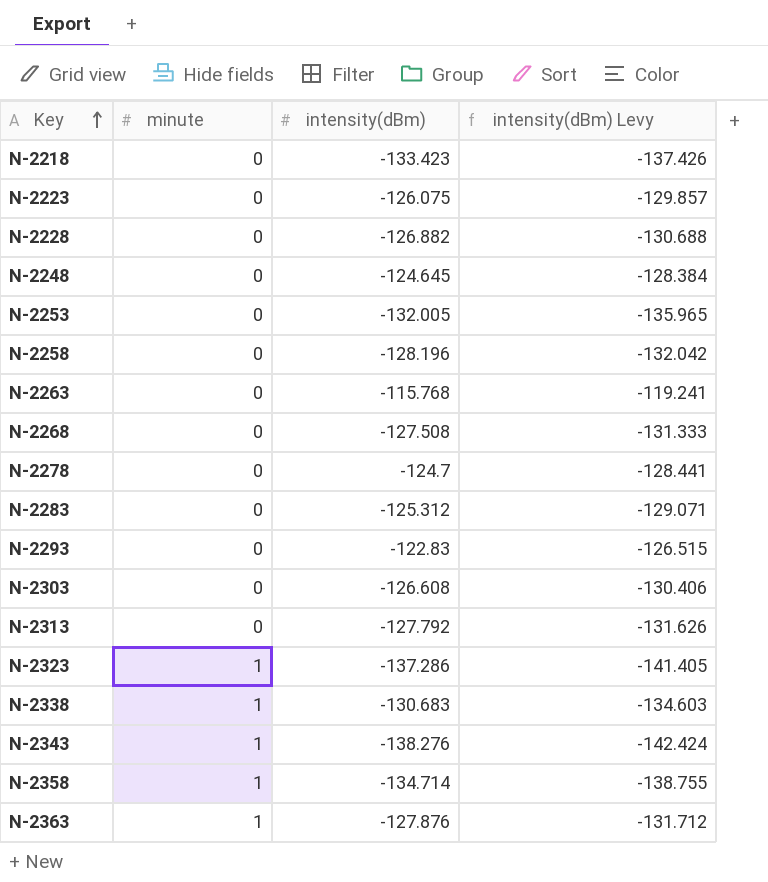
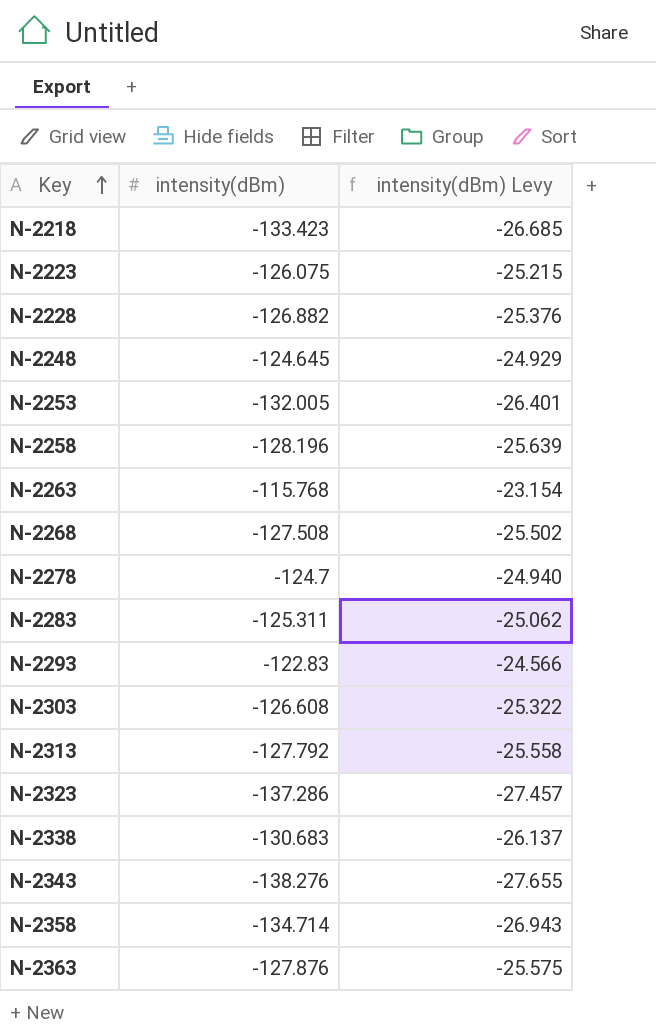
column minute | position: 2 -> none
column intensity(dBm) Levy | formula: [intensity(dBm)] * 1.03 -> [intensity(dBm)] * 0.2
N-2283 | intensity(dBm): -125.312 -> -125.311

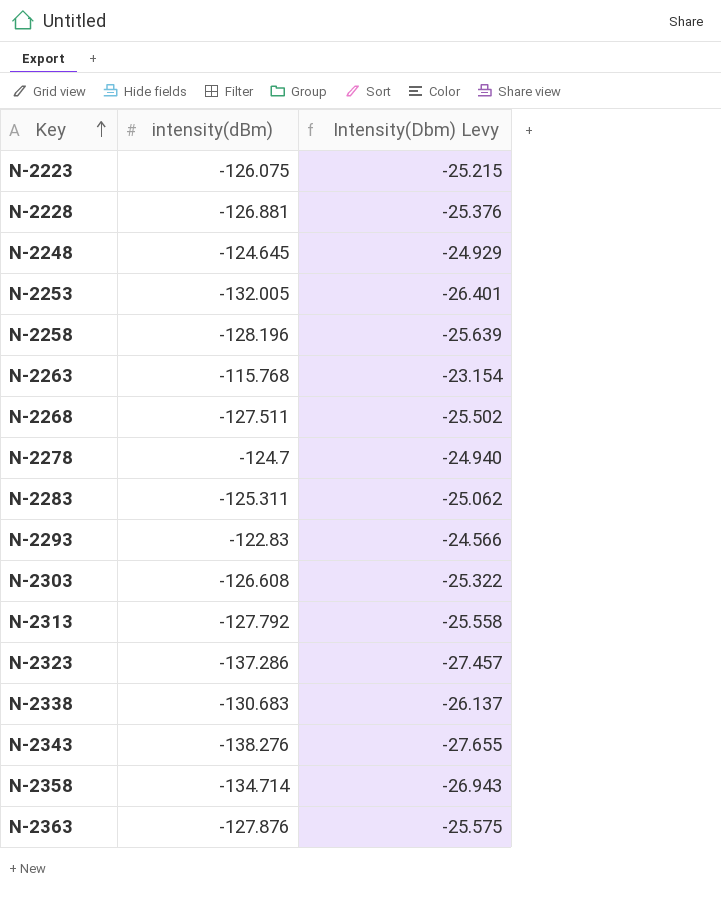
column name: intensity(dBm) Levy -> Intensity(Dbm) Levy
row N-2218: -133.423 | -26.685 -> none
N-2228 | intensity(dBm): -126.882 -> -126.881
N-2268 | intensity(dBm): -127.508 -> -127.511

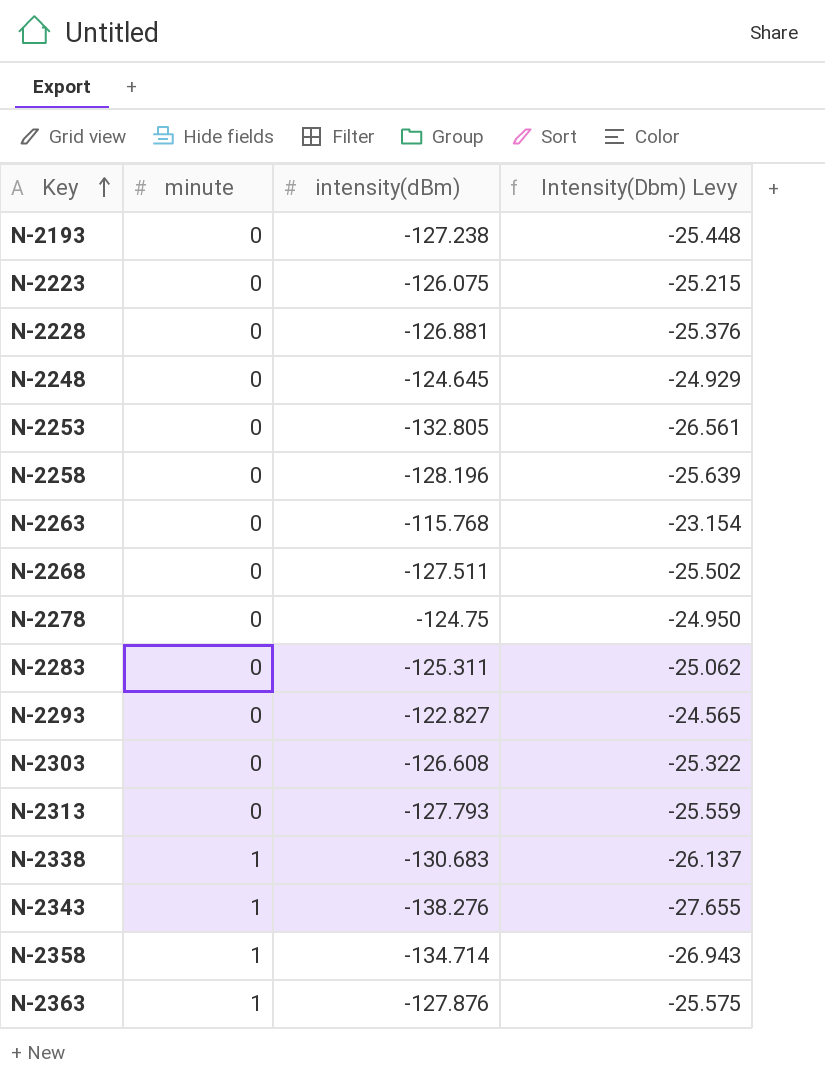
column minute | position: none -> 2
row N-2323: -137.286 | -27.457 -> none
row N-2193: none -> 0 | -127.238 | -25.448
N-2253 | intensity(dBm): -132.005 -> -132.805
N-2253 | Intensity(Dbm) Levy: -26.401 -> -26.561
N-2278 | intensity(dBm): -124.7 -> -124.75
N-2278 | Intensity(Dbm) Levy: -24.940 -> -24.950
N-2293 | intensity(dBm): -122.83 -> -122.827
N-2293 | Intensity(Dbm) Levy: -24.566 -> -24.565
N-2313 | intensity(dBm): -127.792 -> -127.793
N-2313 | Intensity(Dbm) Levy: -25.558 -> -25.559

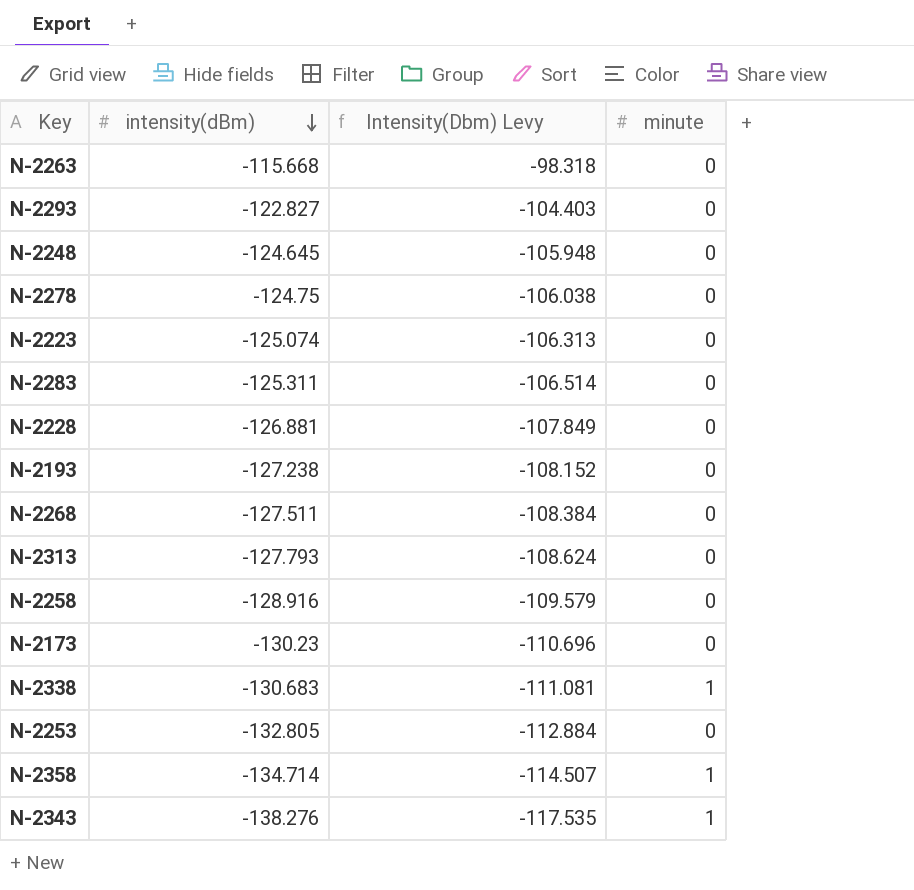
row order: Key ascending -> intensity(dBm) descending
column Intensity(Dbm) Levy | formula: [intensity(dBm)] * 0.2 -> [intensity(dBm)] * 0.85
column minute | position: 2 -> 4
row N-2303: 0 | -126.608 | -25.322 -> none
row N-2363: 1 | -127.876 | -25.575 -> none
N-2263 | intensity(dBm): -115.768 -> -115.668
N-2223 | intensity(dBm): -126.075 -> -125.074
N-2258 | intensity(dBm): -128.196 -> -128.916
row N-2173: none -> -130.23 | -110.696 | 0

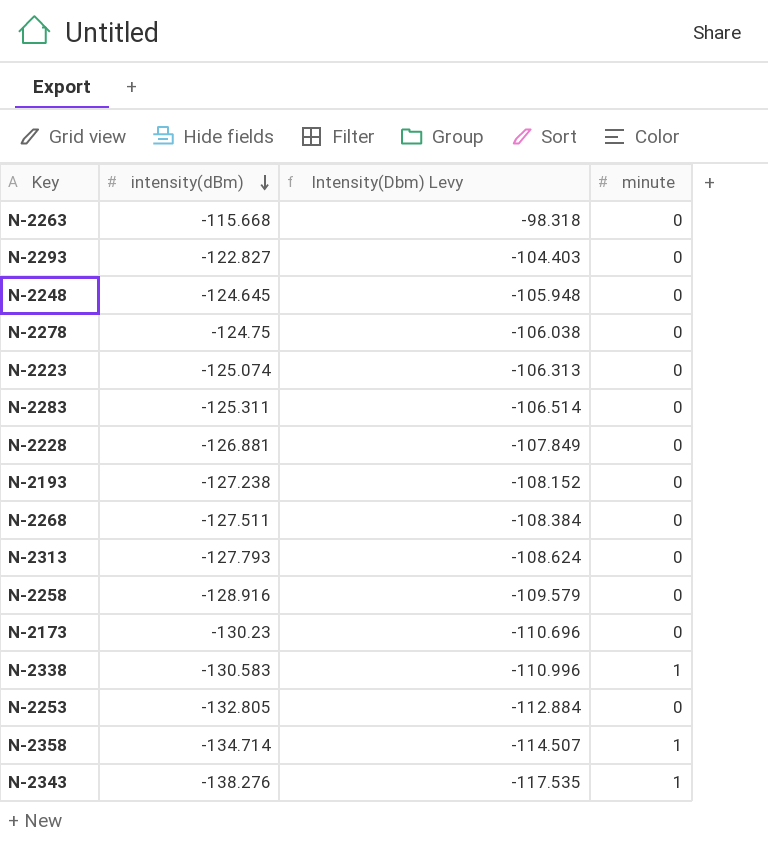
N-2338 | intensity(dBm): -130.683 -> -130.583
N-2338 | Intensity(Dbm) Levy: -111.081 -> -110.996

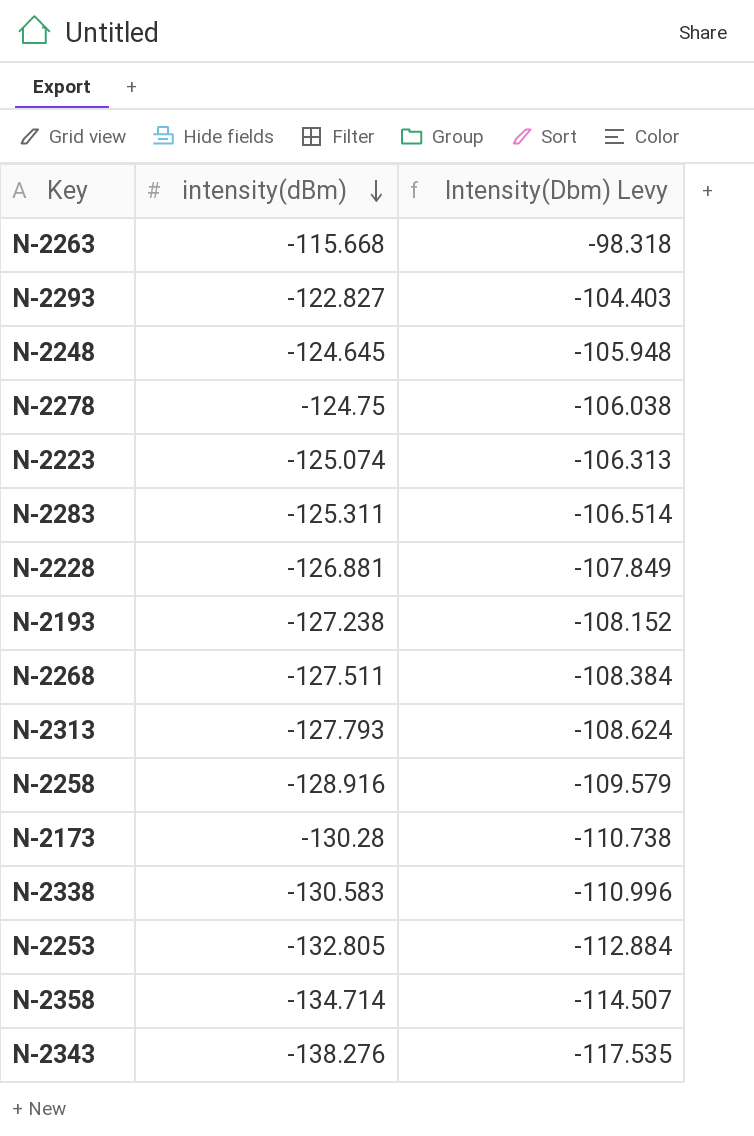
column minute | position: 4 -> none
N-2173 | intensity(dBm): -130.23 -> -130.28
N-2173 | Intensity(Dbm) Levy: -110.696 -> -110.738

